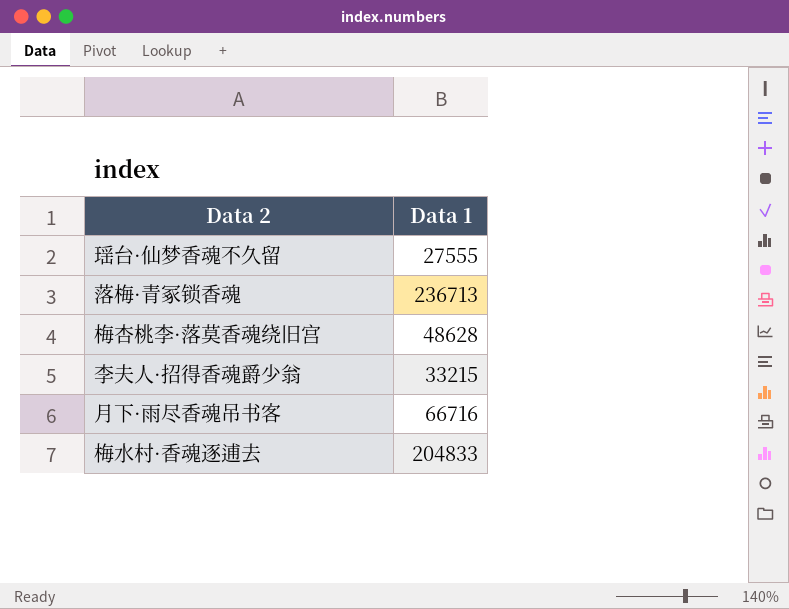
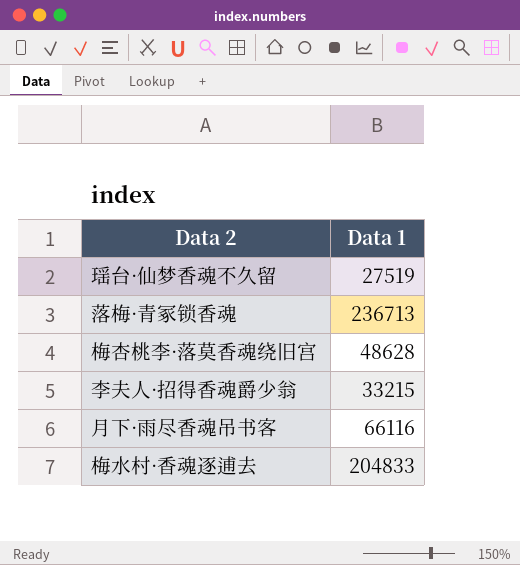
瑶台·仙梦香魂不久留 | Data 1: 27555 -> 27519
月下·雨尽香魂吊书客 | Data 1: 66716 -> 66116

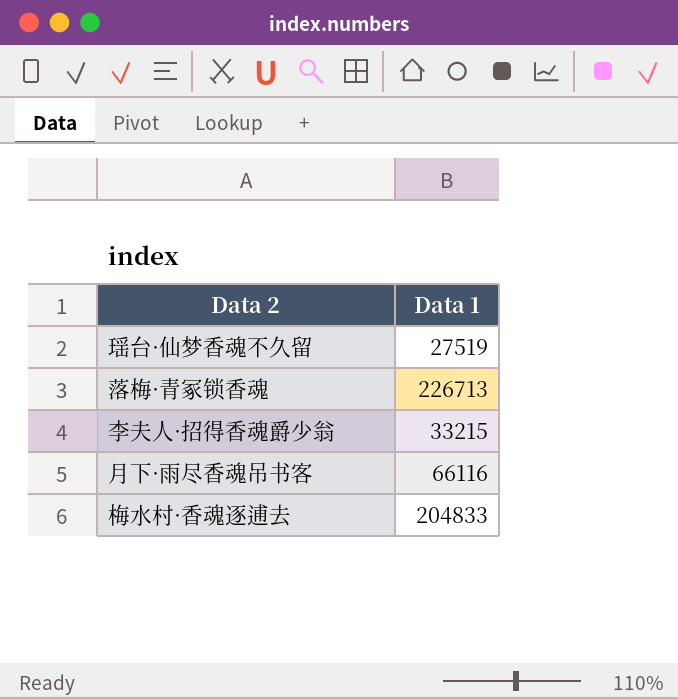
row 梅杏桃李·落莫香魂绕旧宫: 48628 -> none
落梅·青冢锁香魂 | Data 1: 236713 -> 226713

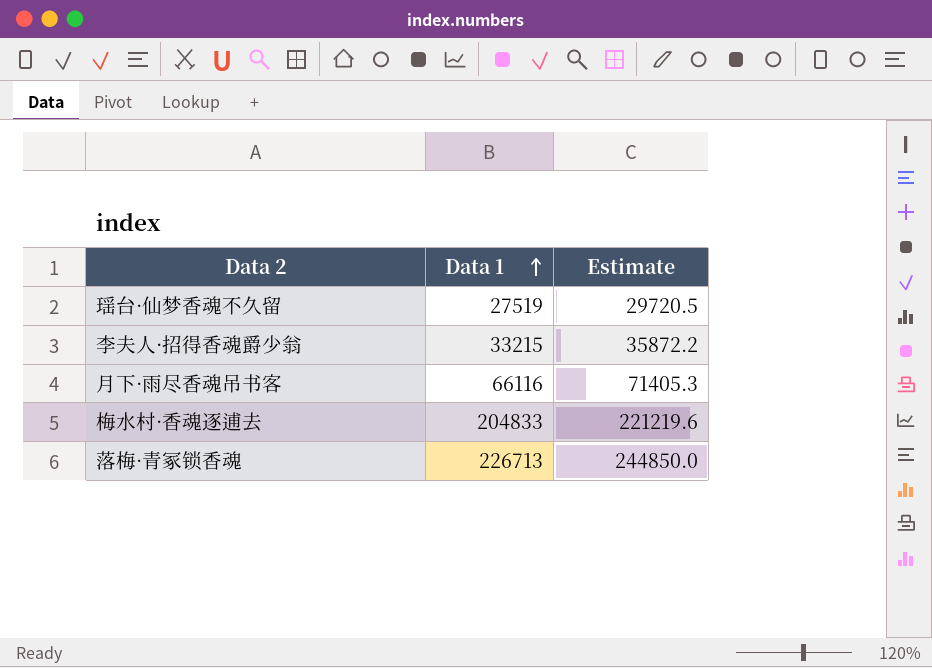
row order: none -> Data 1 ascending
column Estimate | formula: none -> [Data 1] * 1.08

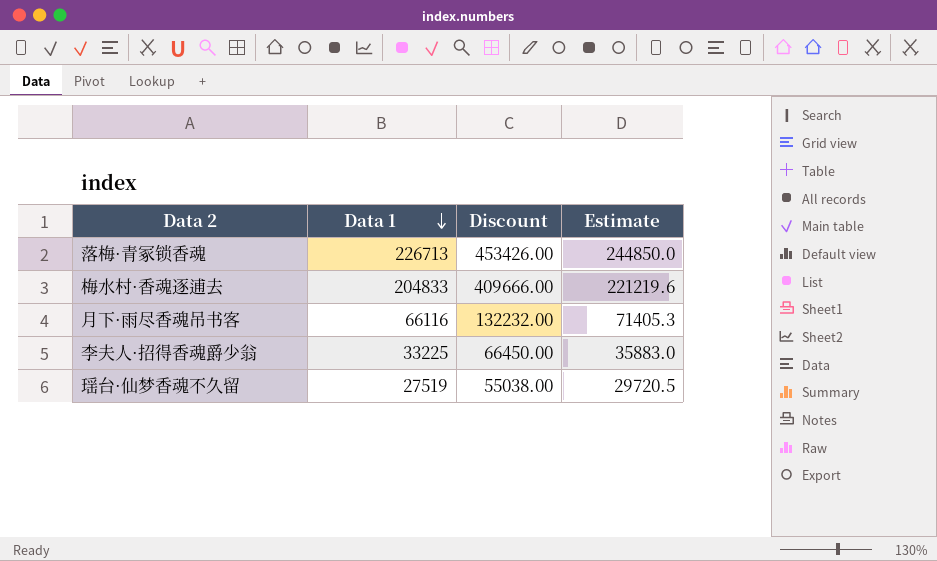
row order: Data 1 ascending -> Data 1 descending
column Discount | formula: none -> [Data 1] * 2
李夫人·招得香魂爵少翁 | Data 1: 33215 -> 33225
李夫人·招得香魂爵少翁 | Estimate: 35872.2 -> 35883.0

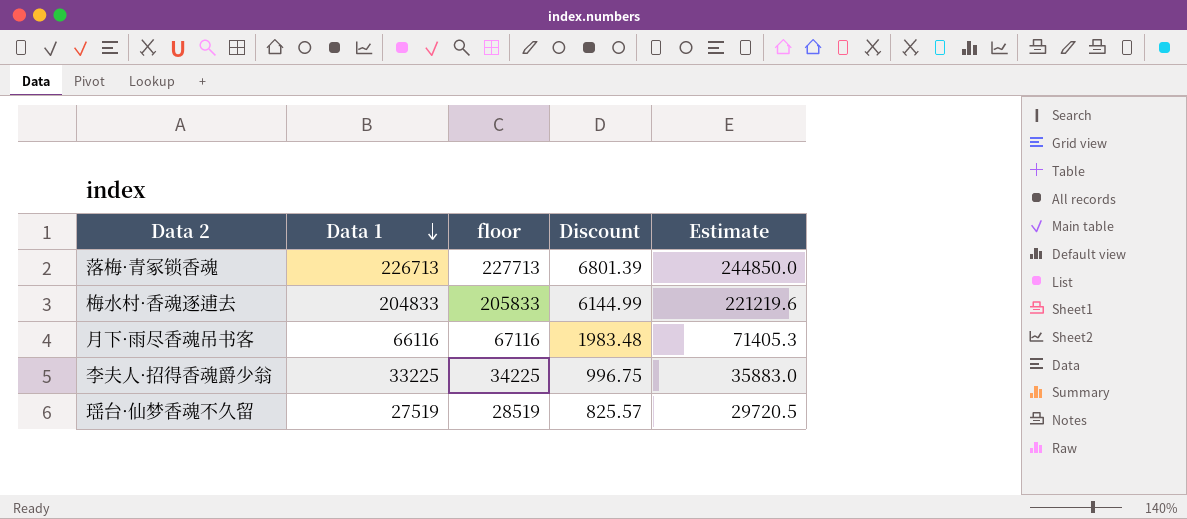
column floor | formula: none -> [Data 1] + 1000
column Discount | formula: [Data 1] * 2 -> [Data 1] * 0.03

